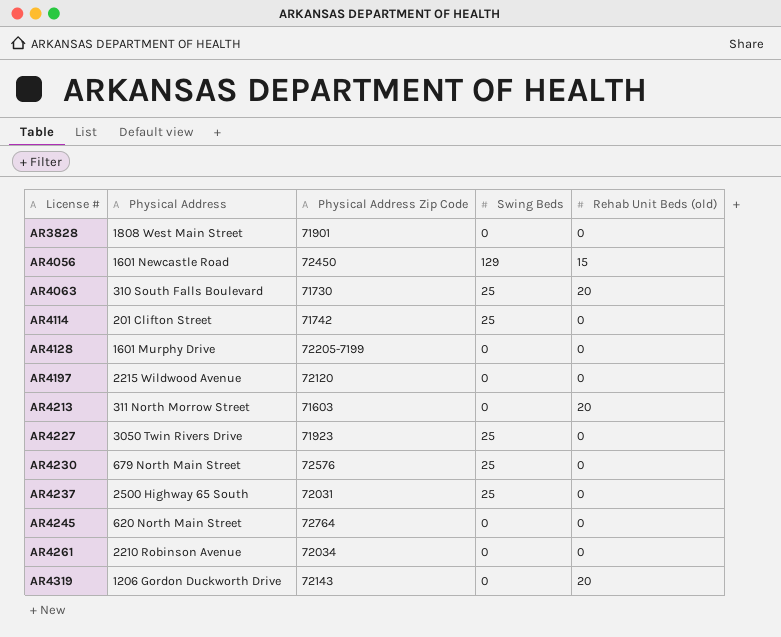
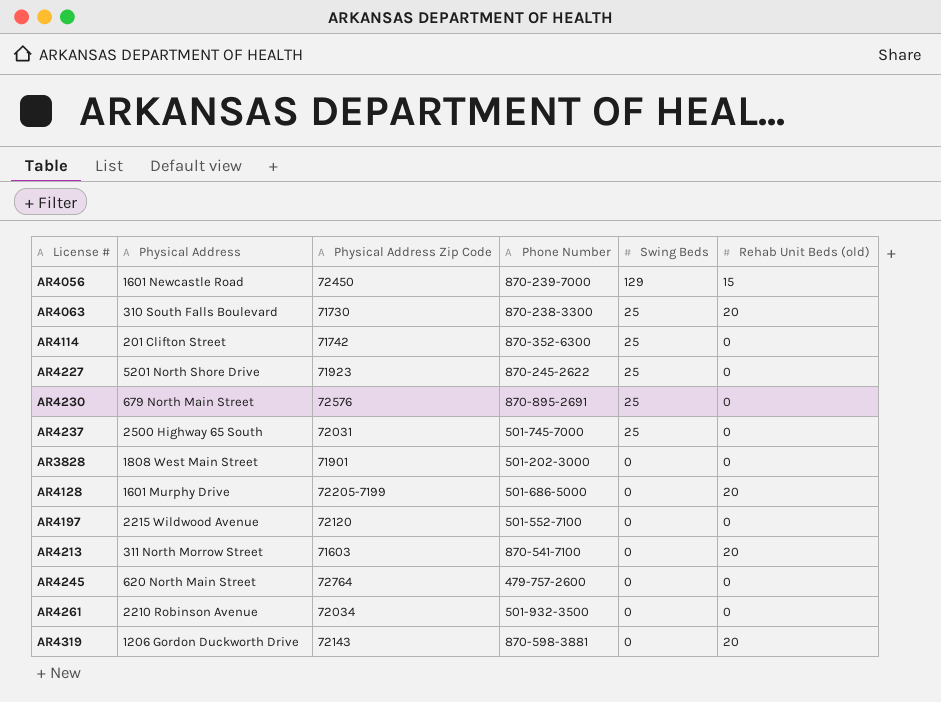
row order: License # ascending -> Swing Beds descending
column Phone Number | position: none -> 4
AR4227 | Physical Address: 3050 Twin Rivers Drive -> 5201 North Shore Drive
AR4128 | Rehab Unit Beds (old): 0 -> 20

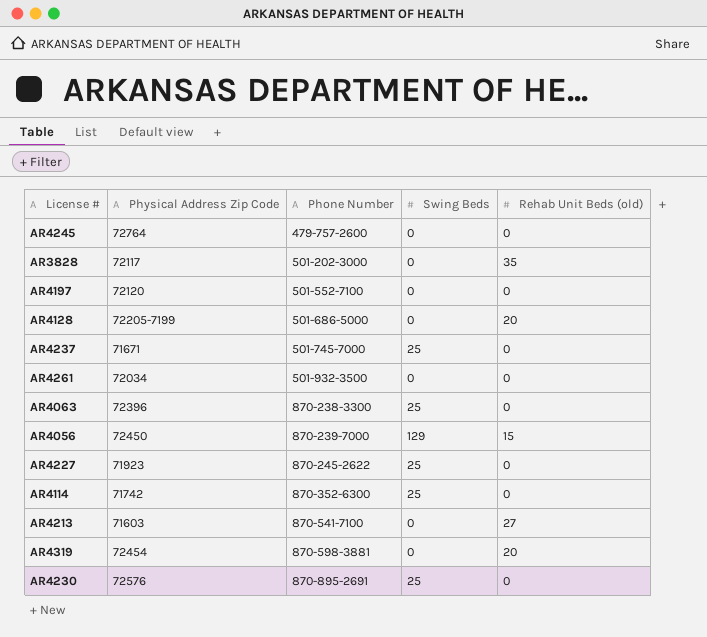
row order: Swing Beds descending -> Phone Number ascending
column Physical Address | position: 2 -> none
AR3828 | Physical Address Zip Code: 71901 -> 72117
AR3828 | Rehab Unit Beds (old): 0 -> 35
AR4237 | Physical Address Zip Code: 72031 -> 71671
AR4063 | Physical Address Zip Code: 71730 -> 72396
AR4063 | Rehab Unit Beds (old): 20 -> 0
AR4213 | Rehab Unit Beds (old): 20 -> 27
AR4319 | Physical Address Zip Code: 72143 -> 72454

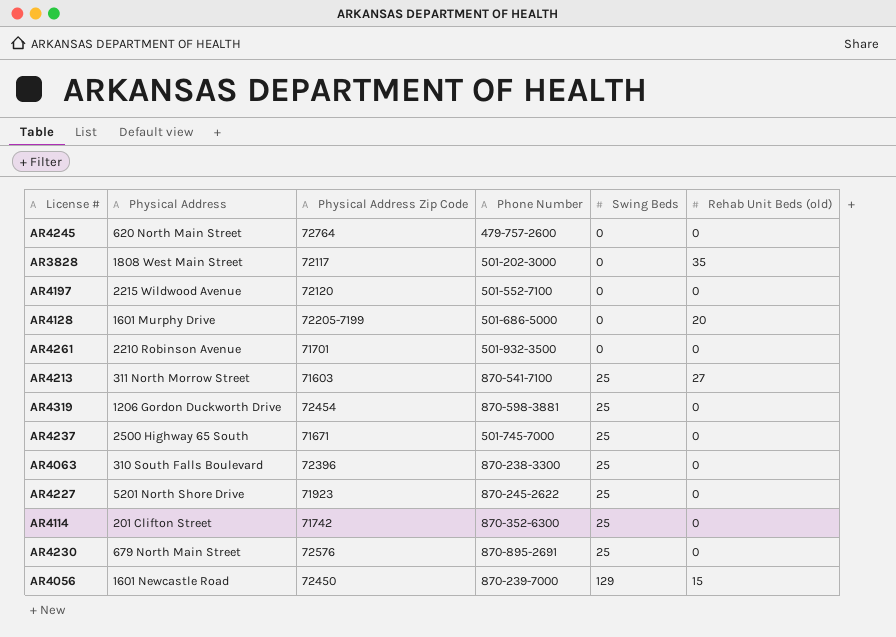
row order: Phone Number ascending -> Swing Beds ascending
column Physical Address | position: none -> 2
AR4261 | Physical Address Zip Code: 72034 -> 71701
AR4213 | Swing Beds: 0 -> 25
AR4319 | Swing Beds: 0 -> 25
AR4319 | Rehab Unit Beds (old): 20 -> 0

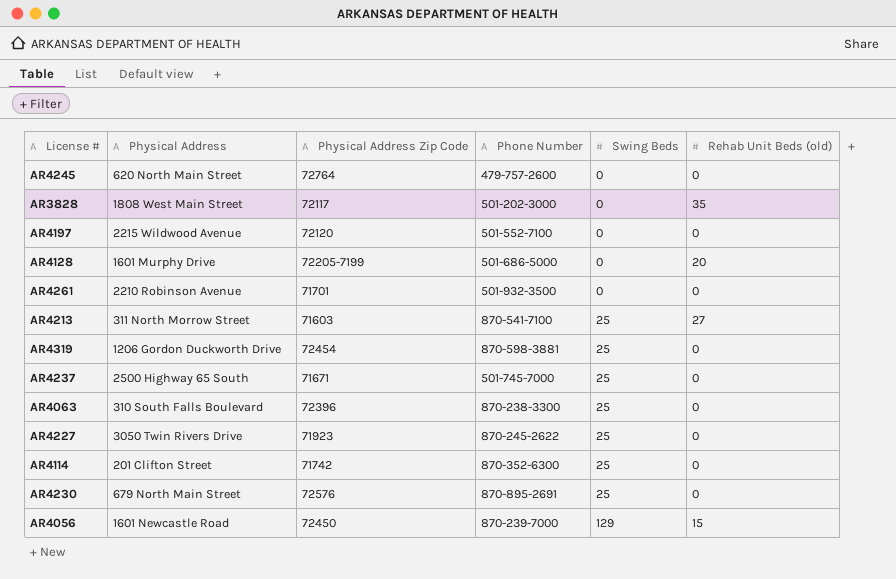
AR4227 | Physical Address: 5201 North Shore Drive -> 3050 Twin Rivers Drive

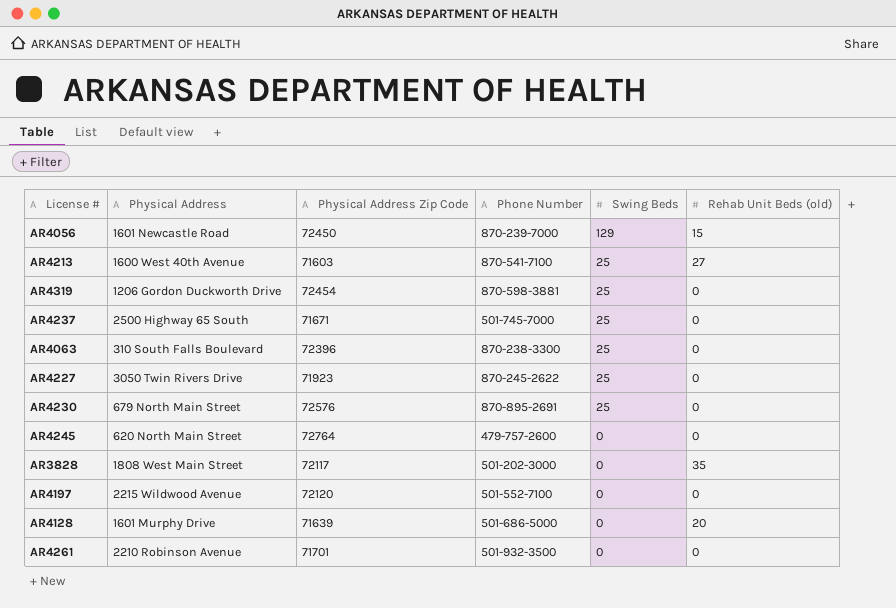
row order: Swing Beds ascending -> Swing Beds descending
row AR4114: 201 Clifton Street | 71742 | 870-352-6300 | 25 | 0 -> none
AR4213 | Physical Address: 311 North Morrow Street -> 1600 West 40th Avenue
AR4128 | Physical Address Zip Code: 72205-7199 -> 71639

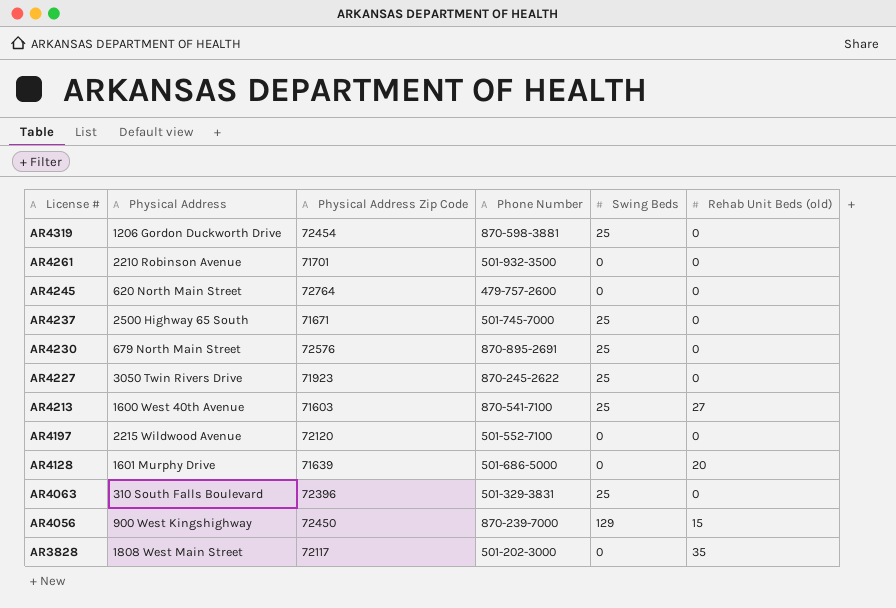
row order: Swing Beds descending -> License # descending
AR4063 | Phone Number: 870-238-3300 -> 501-329-3831
AR4056 | Physical Address: 1601 Newcastle Road -> 900 West Kingshighway

